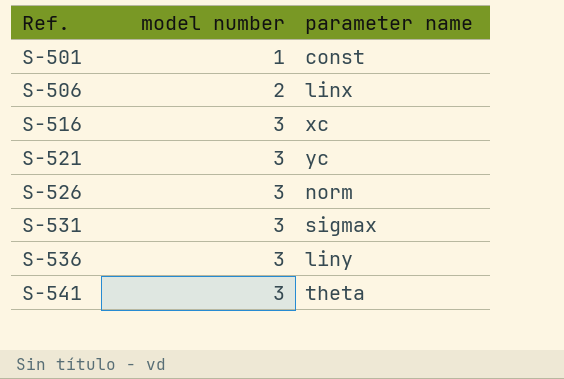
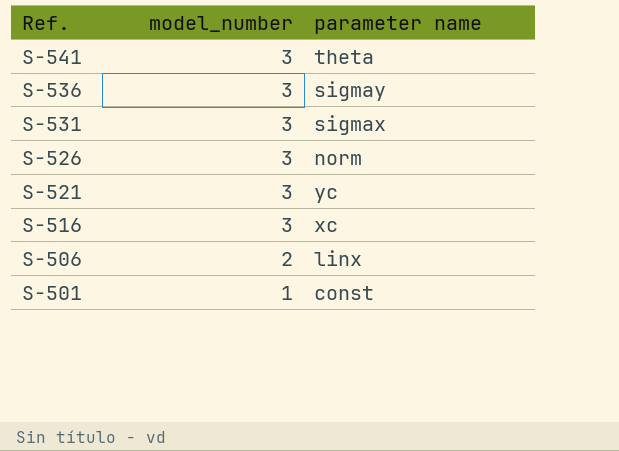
row order: Ref. ascending -> Ref. descending
column name: model number -> model_number
S-536 | parameter name: liny -> sigmay

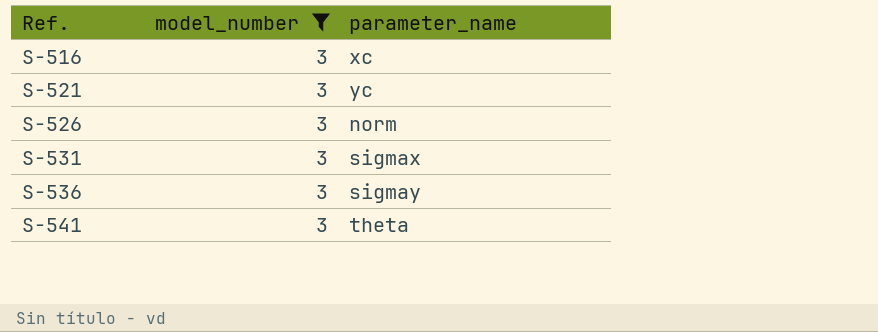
filter: none -> model_number = 3
row order: Ref. descending -> Ref. ascending
column name: parameter name -> parameter_name

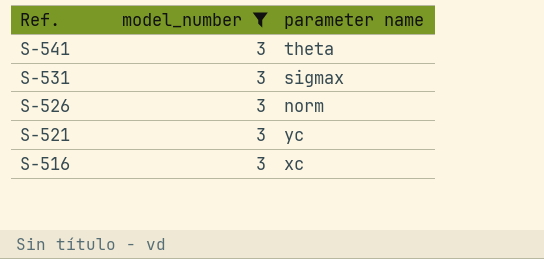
row order: Ref. ascending -> Ref. descending
column name: parameter_name -> parameter name
row S-536: 3 | sigmay -> none

